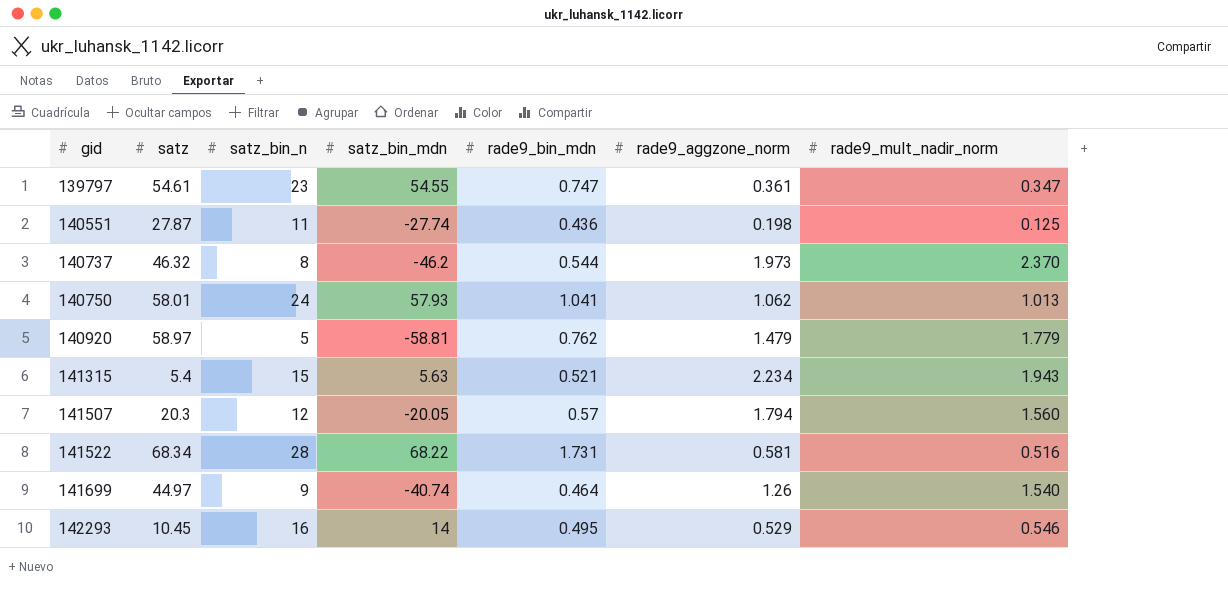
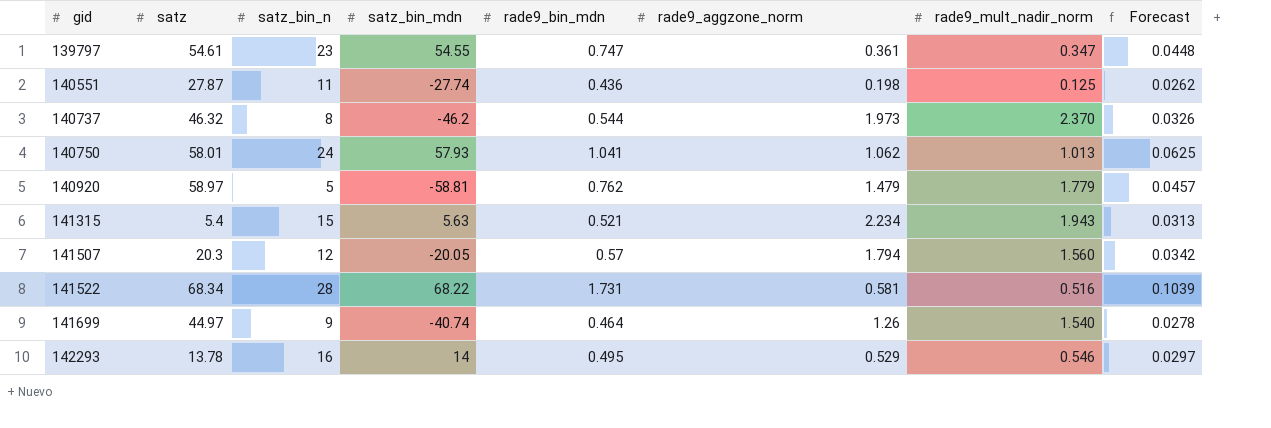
column Forecast | formula: none -> [rade9_bin_mdn] * 0.06
142293 | satz: 10.45 -> 13.78

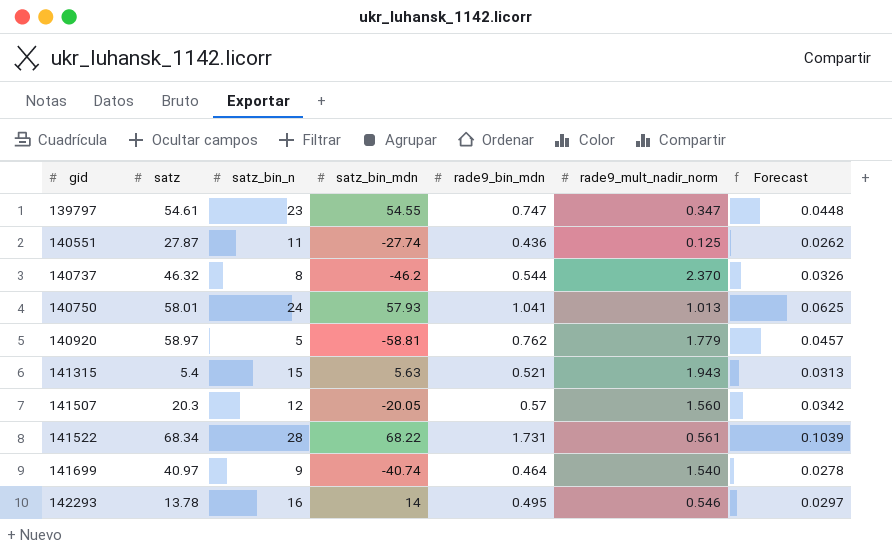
column rade9_aggzone_norm | position: 6 -> none
141522 | rade9_mult_nadir_norm: 0.516 -> 0.561
141699 | satz: 44.97 -> 40.97

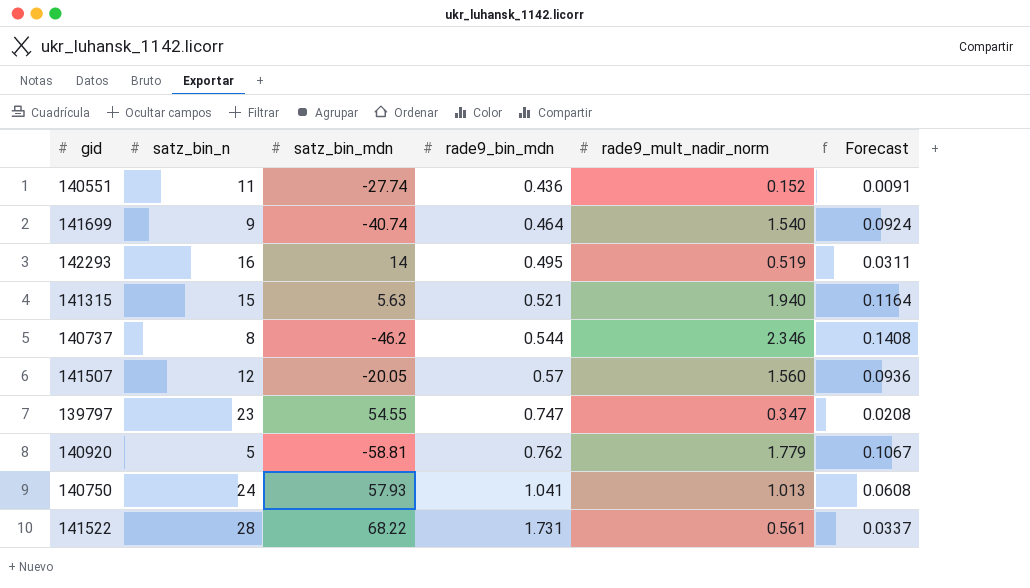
row order: gid ascending -> rade9_bin_mdn ascending
column satz | position: 2 -> none
column Forecast | formula: [rade9_bin_mdn] * 0.06 -> [rade9_mult_nadir_norm] * 0.06
140551 | rade9_mult_nadir_norm: 0.125 -> 0.152
142293 | rade9_mult_nadir_norm: 0.546 -> 0.519
141315 | rade9_mult_nadir_norm: 1.943 -> 1.940
140737 | rade9_mult_nadir_norm: 2.370 -> 2.346

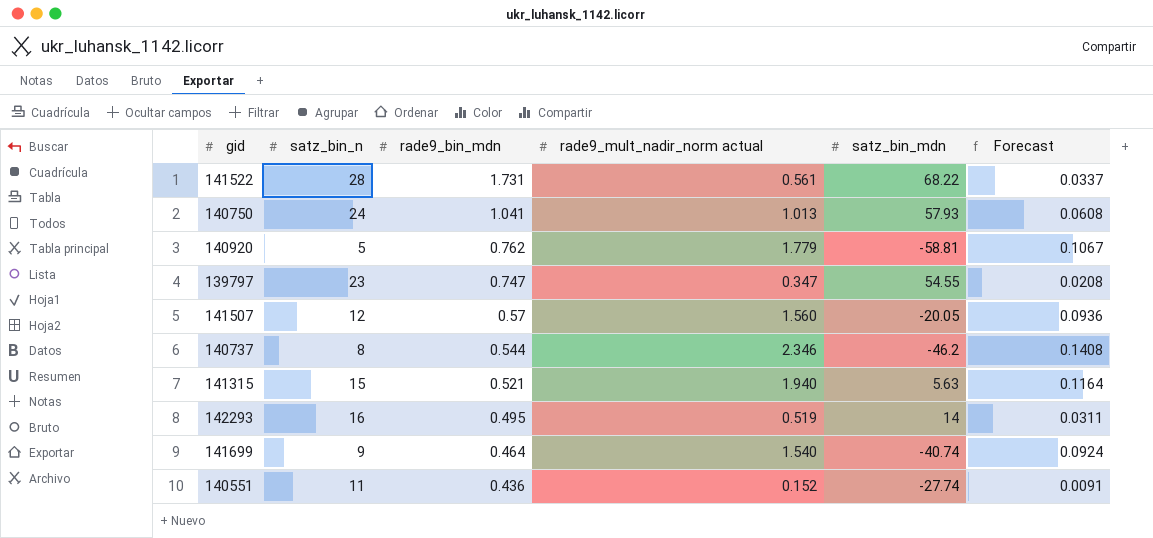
row order: rade9_bin_mdn ascending -> rade9_bin_mdn descending
column name: rade9_mult_nadir_norm -> rade9_mult_nadir_norm actual
column satz_bin_mdn | position: 3 -> 5

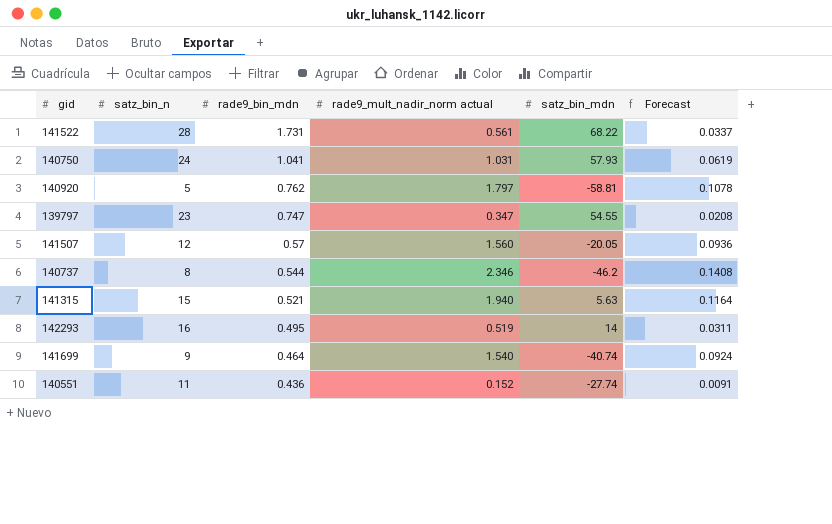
140750 | rade9_mult_nadir_norm actual: 1.013 -> 1.031
140750 | Forecast: 0.0608 -> 0.0619
140920 | rade9_mult_nadir_norm actual: 1.779 -> 1.797
140920 | Forecast: 0.1067 -> 0.1078

